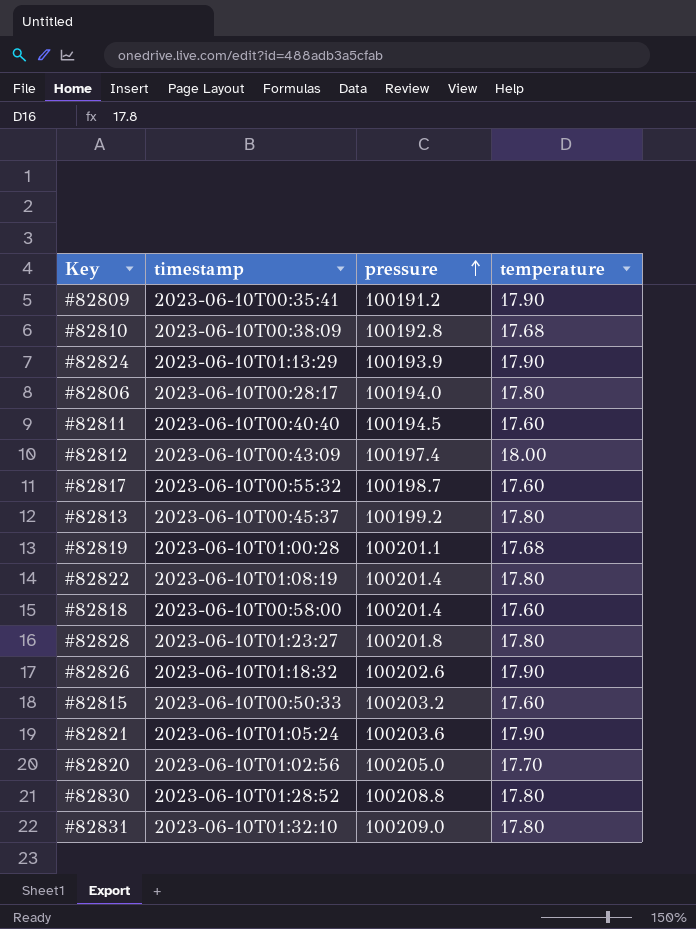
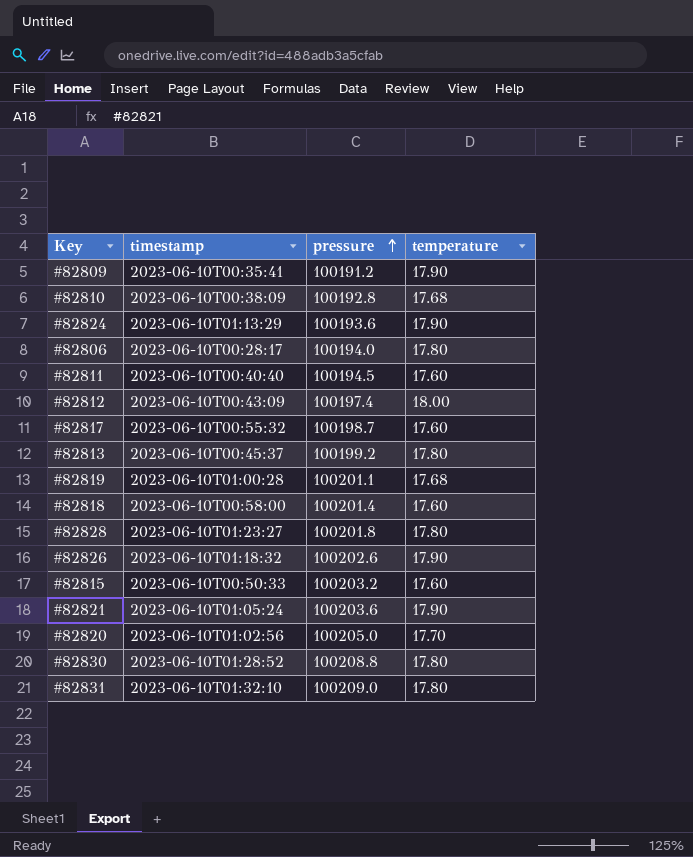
row #82822: 2023-06-10T01:08:19 | 100201.4 | 17.80 -> none
#82824 | pressure: 100193.9 -> 100193.6

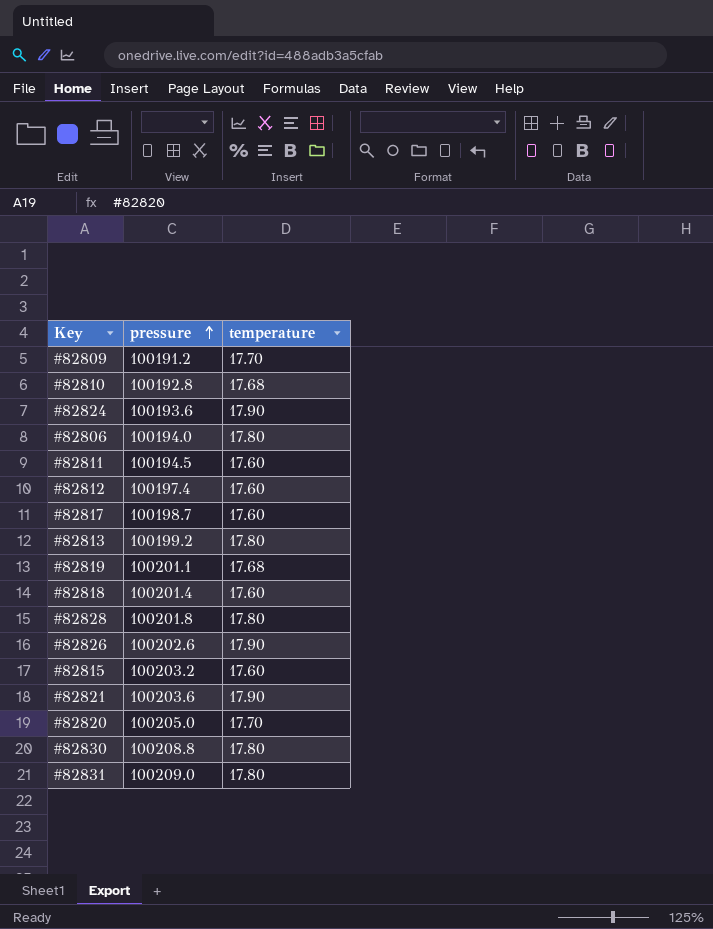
column timestamp | position: 2 -> none
#82809 | temperature: 17.90 -> 17.70
#82812 | temperature: 18.00 -> 17.60

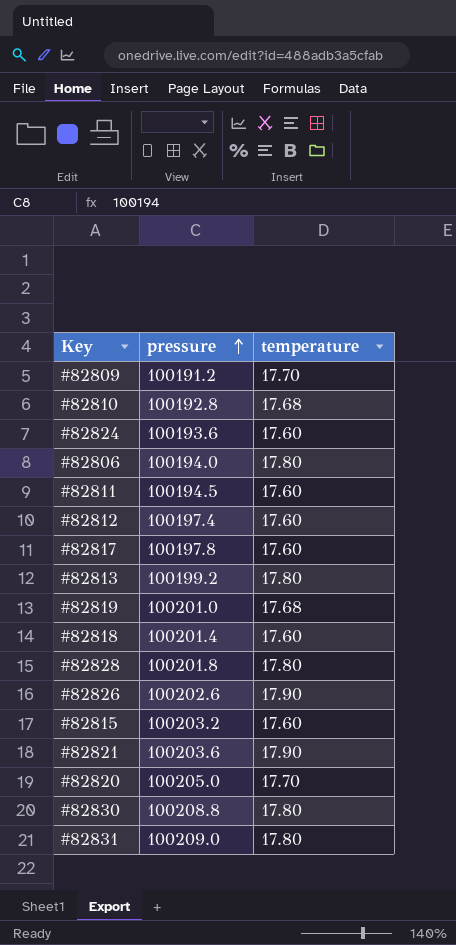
#82824 | temperature: 17.90 -> 17.60
#82817 | pressure: 100198.7 -> 100197.8
#82819 | pressure: 100201.1 -> 100201.0

